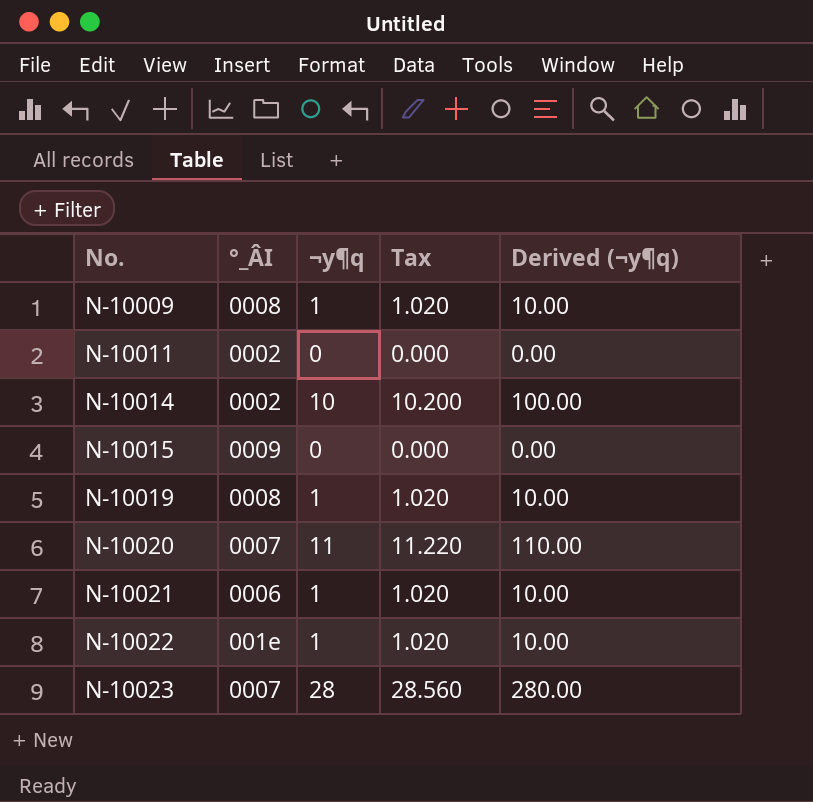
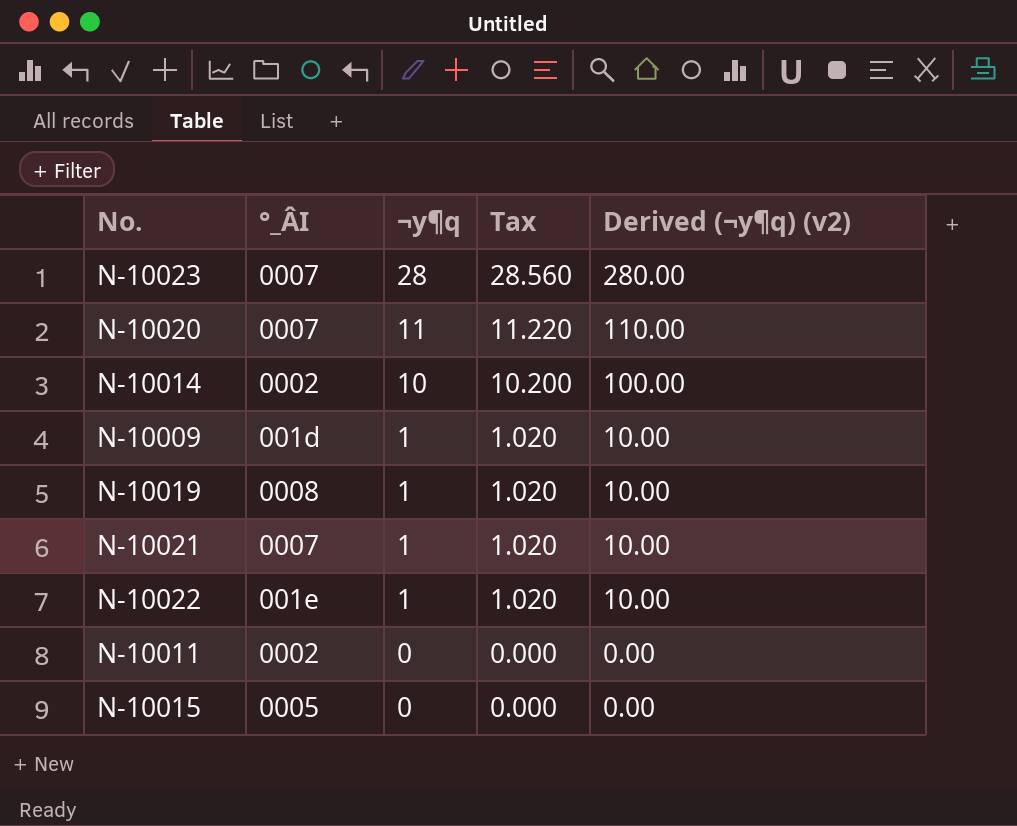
row order: No. ascending -> ¬y¶q descending
column name: Derived (¬y¶q) -> Derived (¬y¶q) (v2)
N-10009 | °_ÂI: 0008 -> 001d
N-10021 | °_ÂI: 0006 -> 0007
N-10015 | °_ÂI: 0009 -> 0005

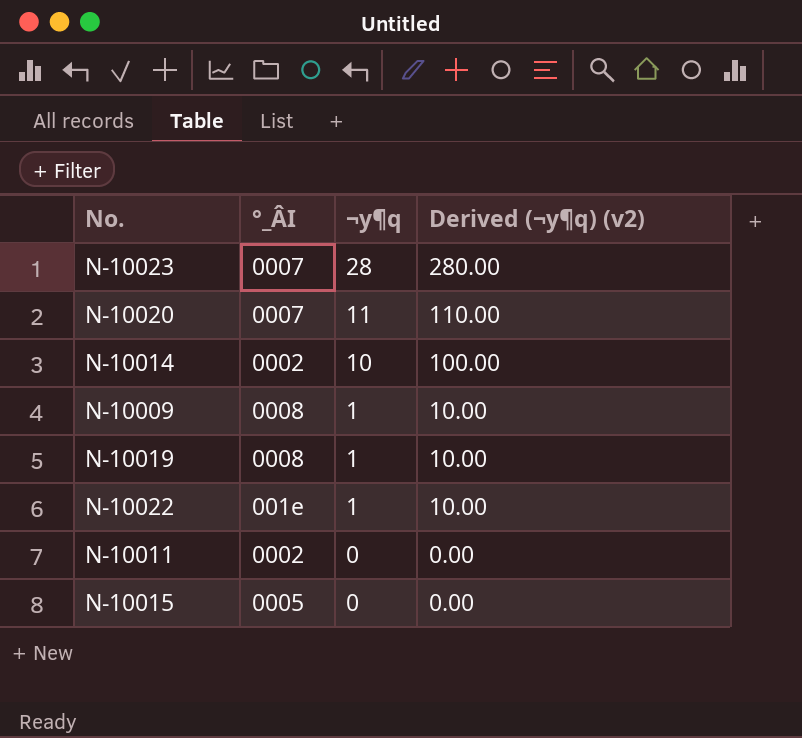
column Tax | formula: [¬y¶q] * 1.02 -> none
row N-10021: 0007 | 1 | 1.020 | 10.00 -> none
N-10009 | °_ÂI: 001d -> 0008

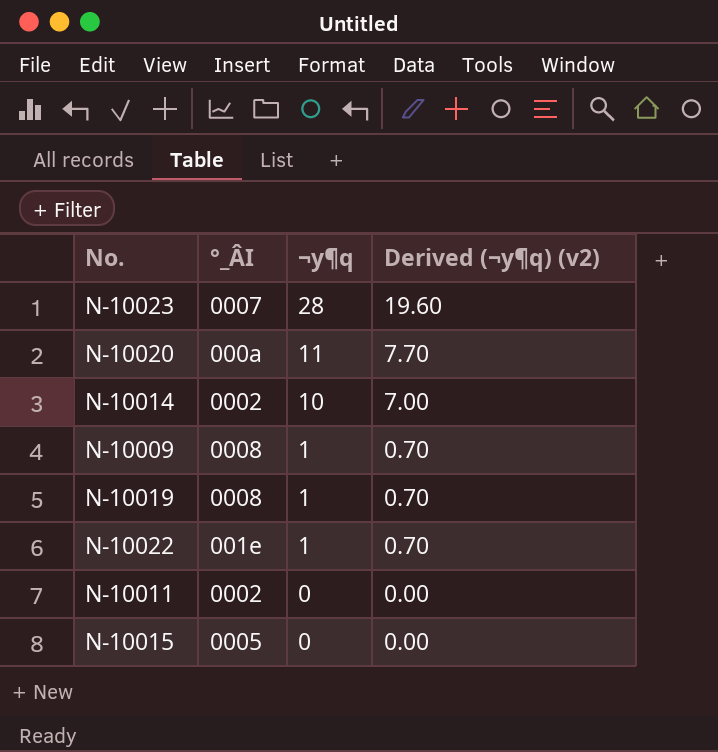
column Derived (¬y¶q) (v2) | formula: [¬y¶q] * 10 -> [¬y¶q] * 0.7
N-10020 | °_ÂI: 0007 -> 000a

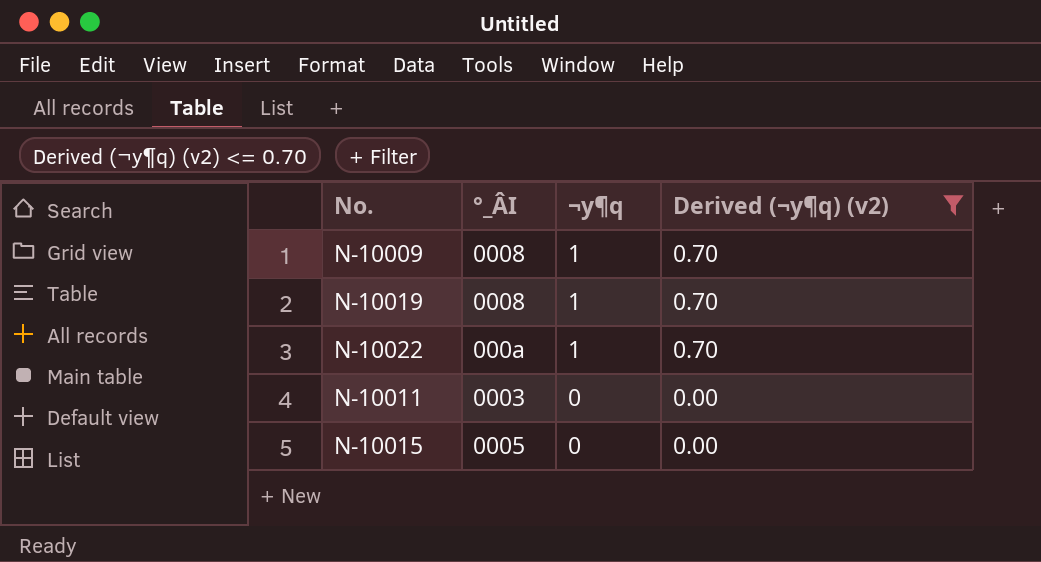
filter: none -> Derived (¬y¶q) (v2) <= 0.70
N-10022 | °_ÂI: 001e -> 000a
N-10011 | °_ÂI: 0002 -> 0003

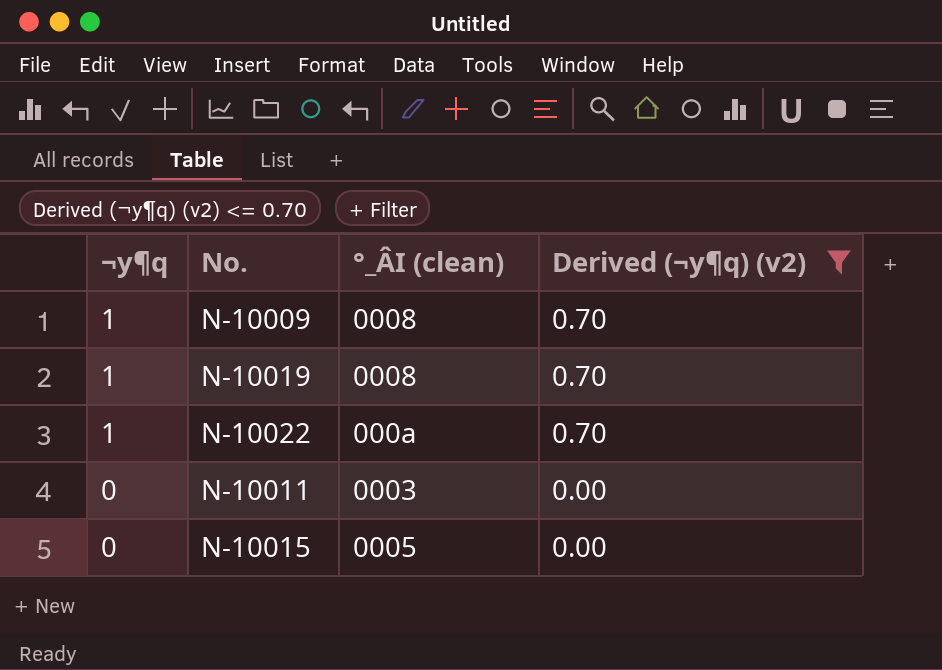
column ¬y¶q | position: 3 -> 1
column name: °_ÂI -> °_ÂI (clean)

